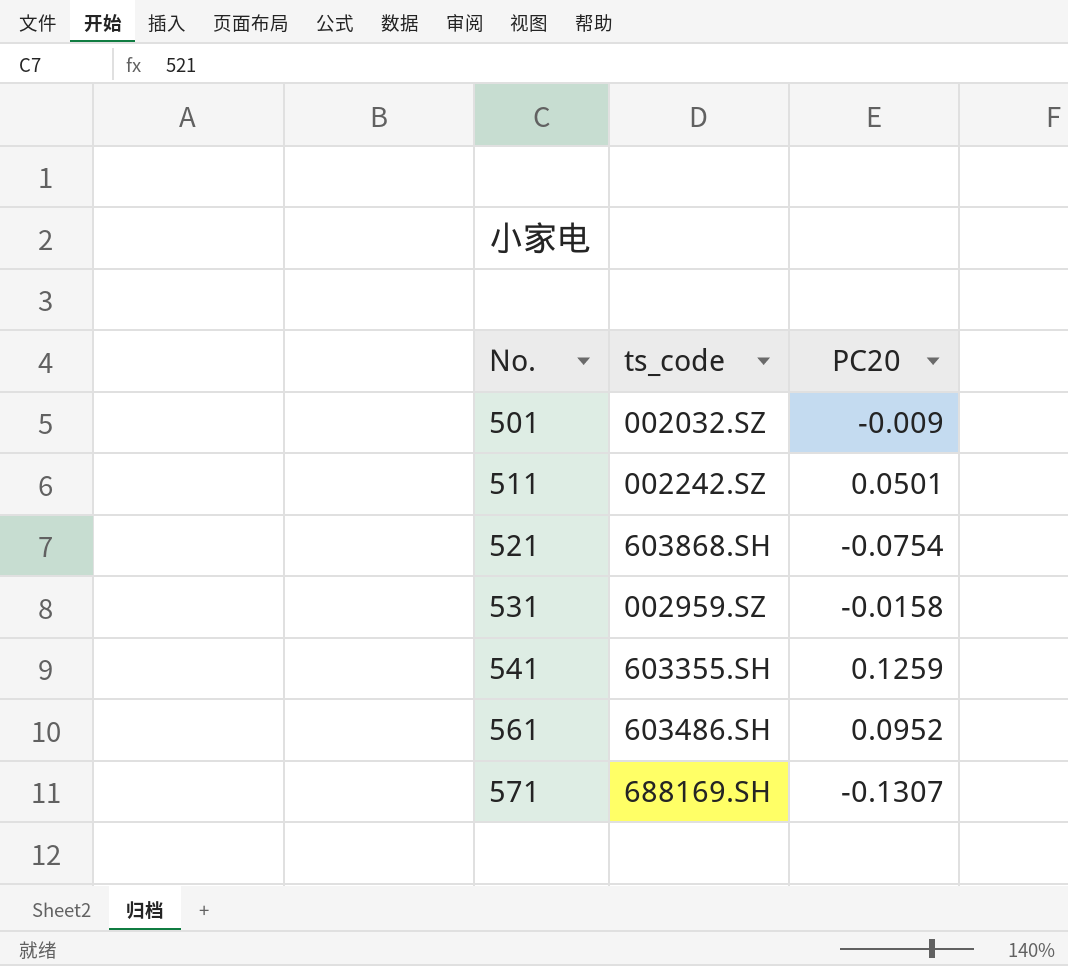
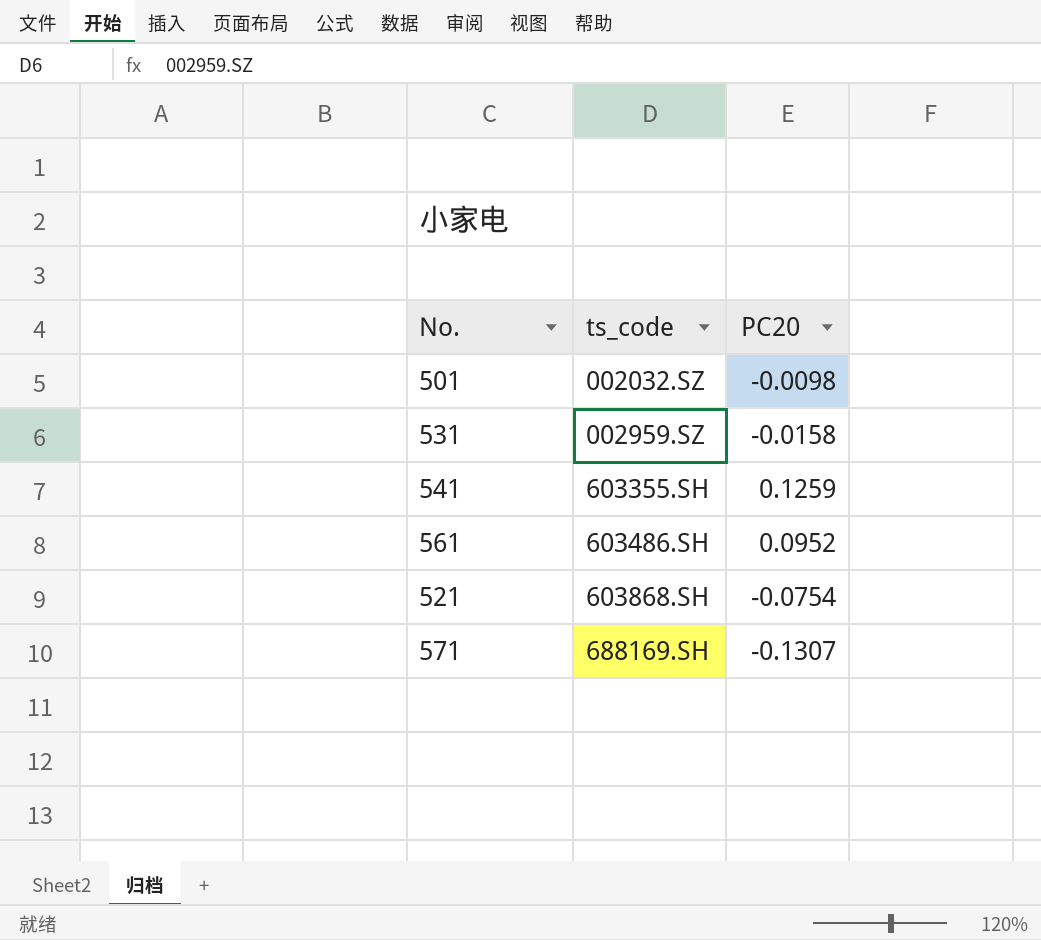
row order: No. ascending -> ts_code ascending
row 511: 002242.SZ | 0.0501 -> none
501 | PC20: -0.009 -> -0.0098

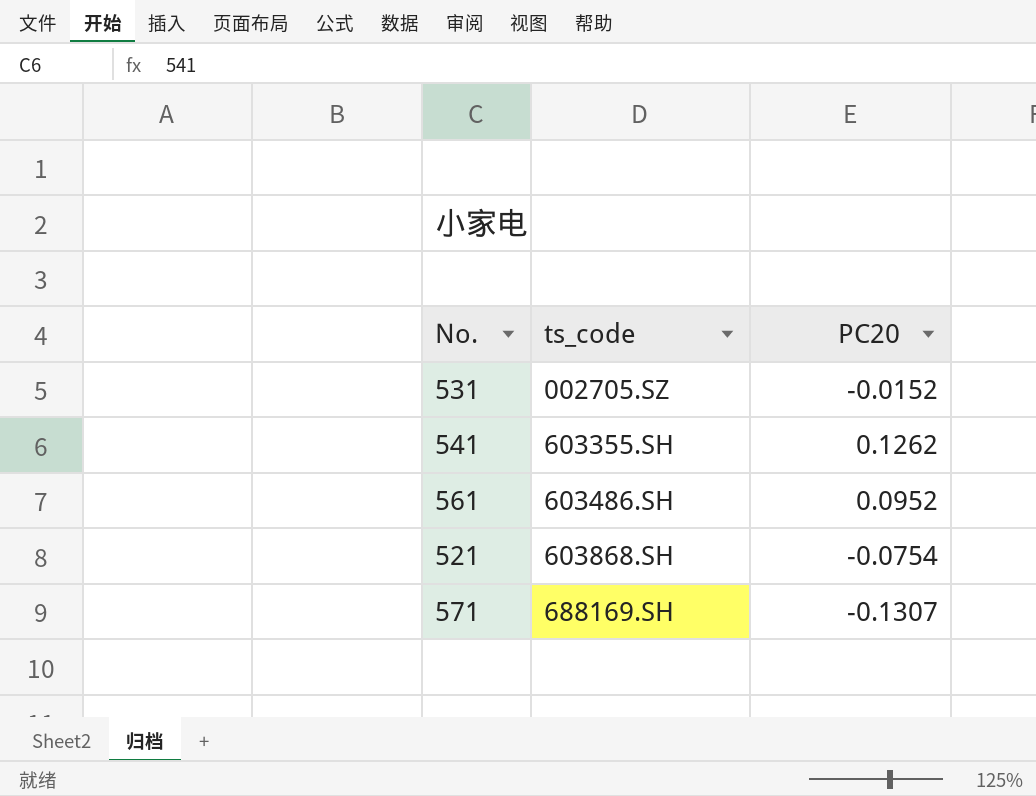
row 501: 002032.SZ | -0.0098 -> none
531 | ts_code: 002959.SZ -> 002705.SZ
531 | PC20: -0.0158 -> -0.0152
541 | PC20: 0.1259 -> 0.1262

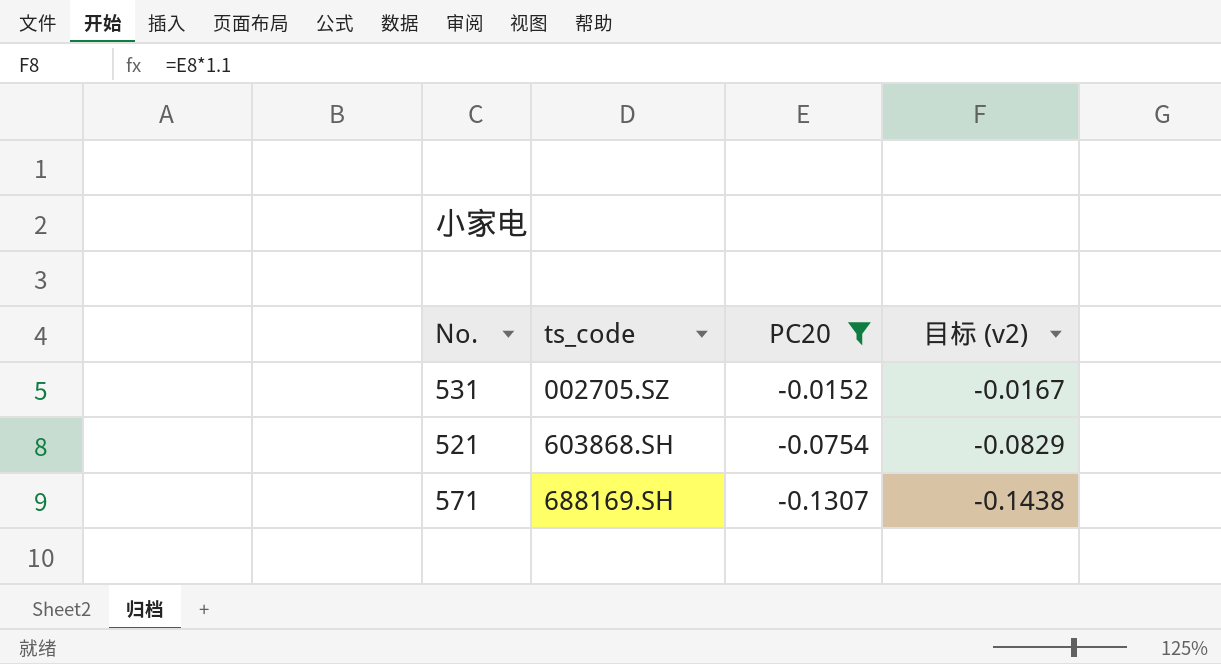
filter: none -> PC20 <= -0.0152
column 目标 (v2) | formula: none -> [PC20] * 1.1

